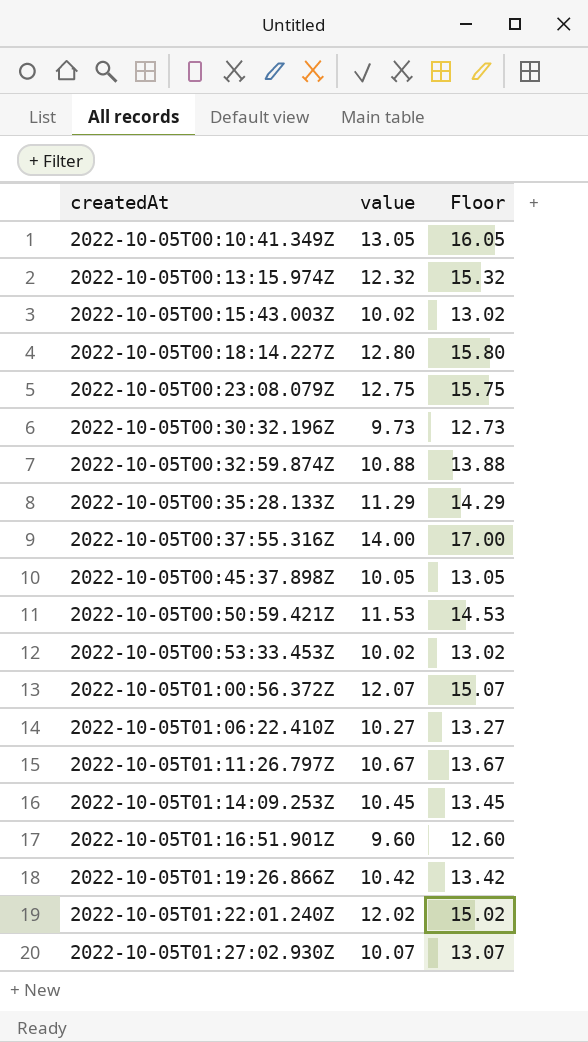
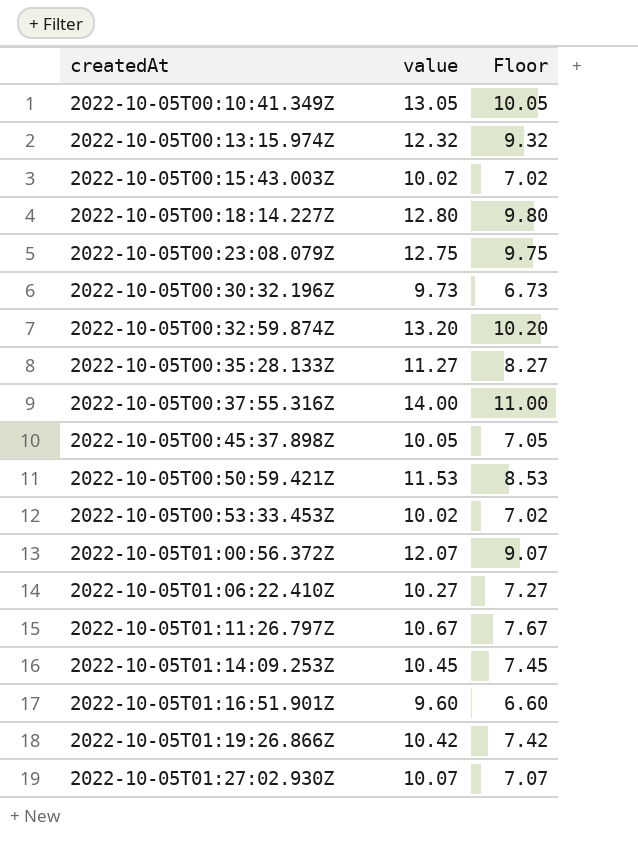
column Floor | formula: [value] + 3 -> [value] - 3
row 2022-10-05T01:22:01.240Z: 12.02 | 15.02 -> none
2022-10-05T00:32:59.874Z | value: 10.88 -> 13.20
2022-10-05T00:35:28.133Z | value: 11.29 -> 11.27

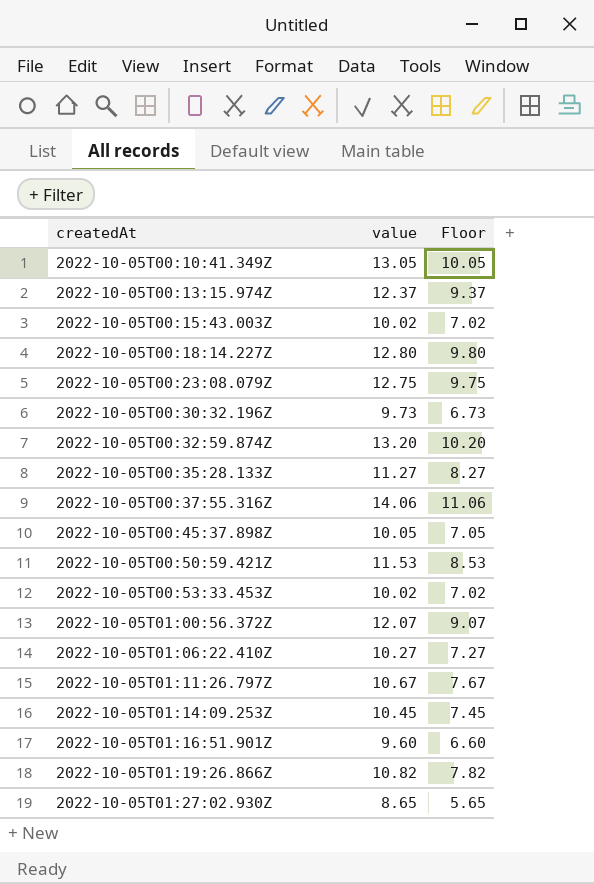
2022-10-05T00:13:15.974Z | value: 12.32 -> 12.37
2022-10-05T00:13:15.974Z | Floor: 9.32 -> 9.37
2022-10-05T00:37:55.316Z | value: 14.00 -> 14.06
2022-10-05T00:37:55.316Z | Floor: 11.00 -> 11.06
2022-10-05T01:19:26.866Z | value: 10.42 -> 10.82
2022-10-05T01:19:26.866Z | Floor: 7.42 -> 7.82
2022-10-05T01:27:02.930Z | value: 10.07 -> 8.65
2022-10-05T01:27:02.930Z | Floor: 7.07 -> 5.65

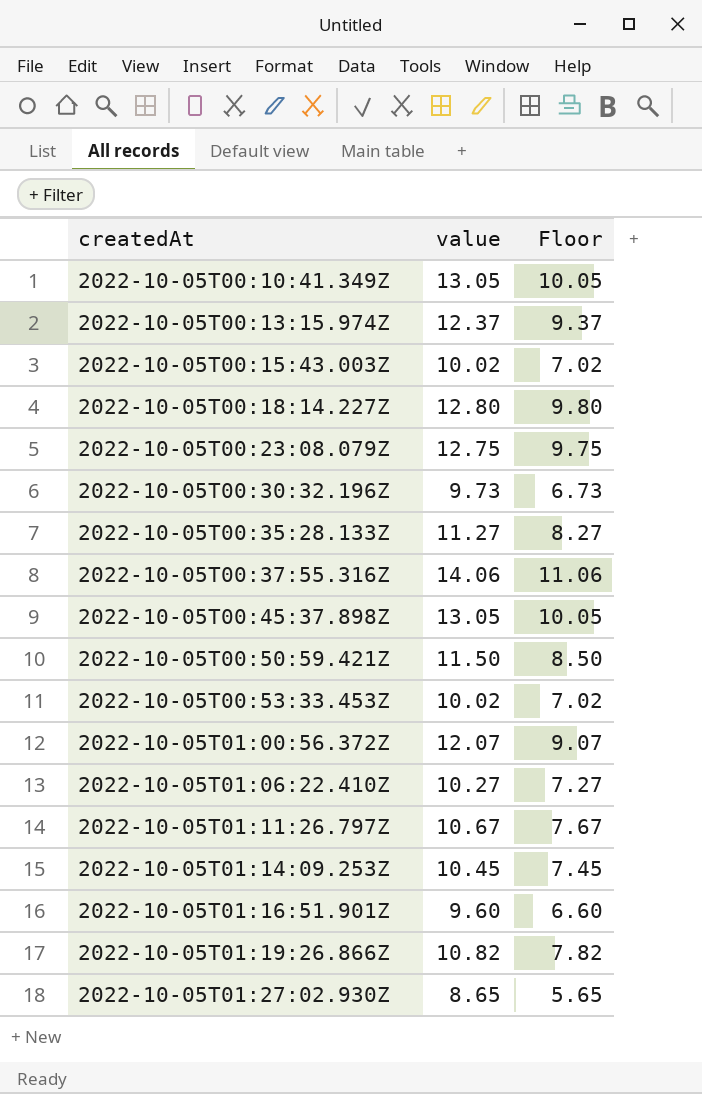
row 2022-10-05T00:32:59.874Z: 13.20 | 10.20 -> none
2022-10-05T00:45:37.898Z | value: 10.05 -> 13.05
2022-10-05T00:45:37.898Z | Floor: 7.05 -> 10.05
2022-10-05T00:50:59.421Z | value: 11.53 -> 11.50
2022-10-05T00:50:59.421Z | Floor: 8.53 -> 8.50

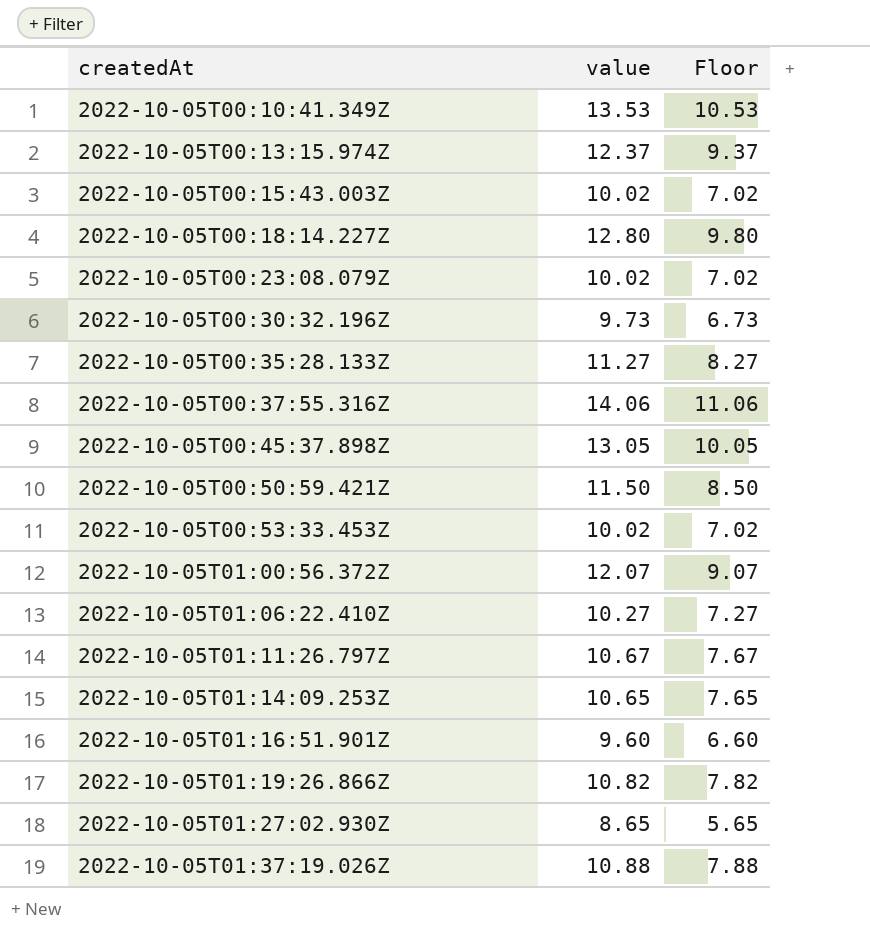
2022-10-05T00:10:41.349Z | value: 13.05 -> 13.53
2022-10-05T00:10:41.349Z | Floor: 10.05 -> 10.53
2022-10-05T00:23:08.079Z | value: 12.75 -> 10.02
2022-10-05T00:23:08.079Z | Floor: 9.75 -> 7.02
2022-10-05T01:14:09.253Z | value: 10.45 -> 10.65
2022-10-05T01:14:09.253Z | Floor: 7.45 -> 7.65
row 2022-10-05T01:37:19.026Z: none -> 10.88 | 7.88

